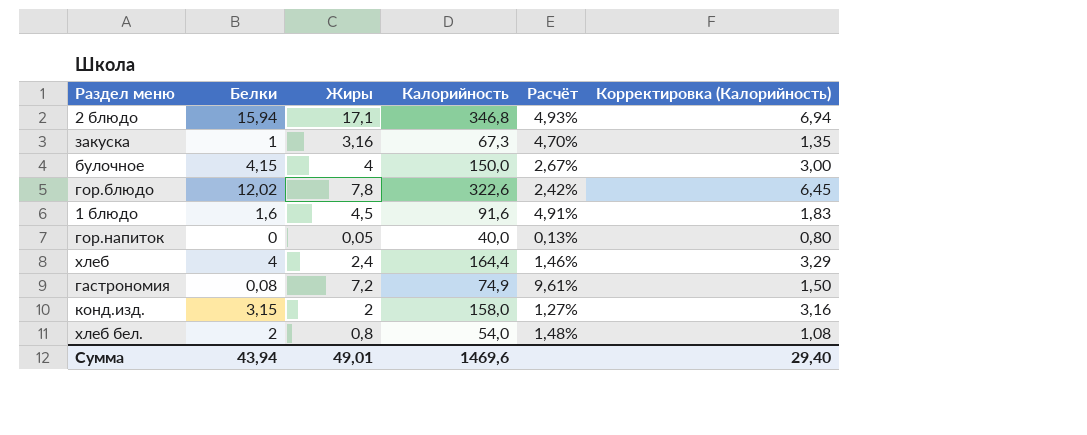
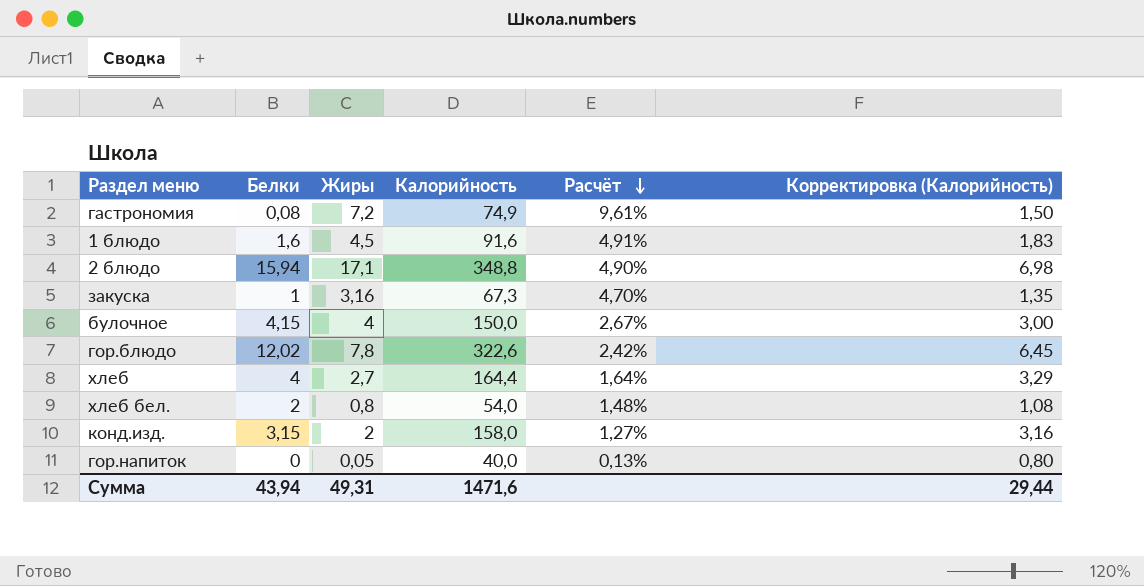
row order: none -> Расчёт descending
2 блюдо | Калорийность: 346,8 -> 348,8
2 блюдо | Расчёт: 4,93% -> 4,90%
2 блюдо | Корректировка (Калорийность): 6,94 -> 6,98
хлеб | Жиры: 2,4 -> 2,7
хлеб | Расчёт: 1,46% -> 1,64%
Сумма | Жиры: 49,01 -> 49,31
Сумма | Калорийность: 1469,6 -> 1471,6
Сумма | Корректировка (Калорийность): 29,40 -> 29,44

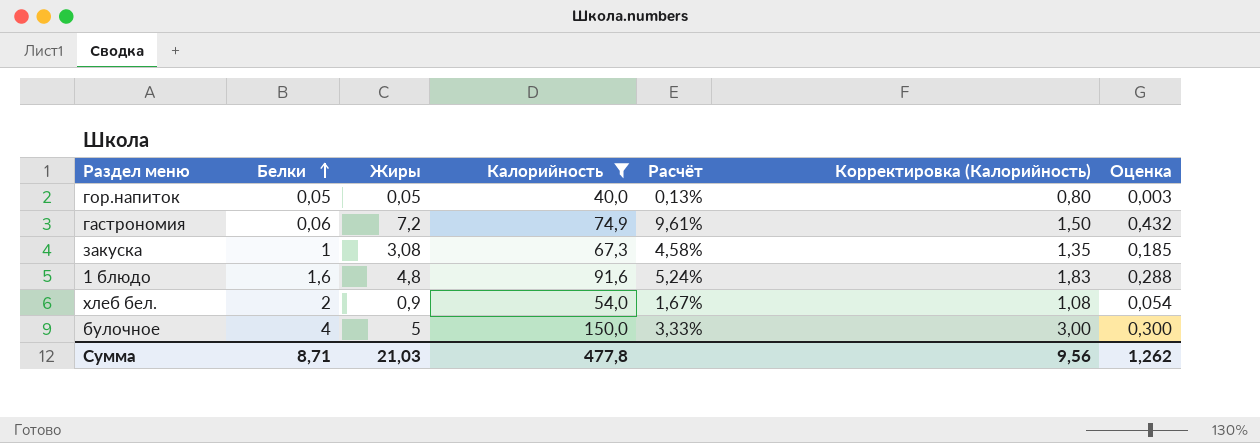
filter: none -> Калорийность <= 150,0
row order: Расчёт descending -> Белки ascending
column Оценка | formula: none -> [Жиры] * 0,06
гор.напиток | Белки: 0 -> 0,05
гастрономия | Белки: 0,08 -> 0,06
закуска | Жиры: 3,16 -> 3,08
закуска | Расчёт: 4,70% -> 4,58%
1 блюдо | Жиры: 4,5 -> 4,8
1 блюдо | Расчёт: 4,91% -> 5,24%
хлеб бел. | Жиры: 0,8 -> 0,9
хлеб бел. | Расчёт: 1,48% -> 1,67%
булочное | Белки: 4,15 -> 4
булочное | Жиры: 4 -> 5
булочное | Расчёт: 2,67% -> 3,33%
Сумма | Белки: 43,94 -> 8,71
Сумма | Жиры: 49,31 -> 21,03
Сумма | Калорийность: 1471,6 -> 477,8
Сумма | Корректировка (Калорийность): 29,44 -> 9,56

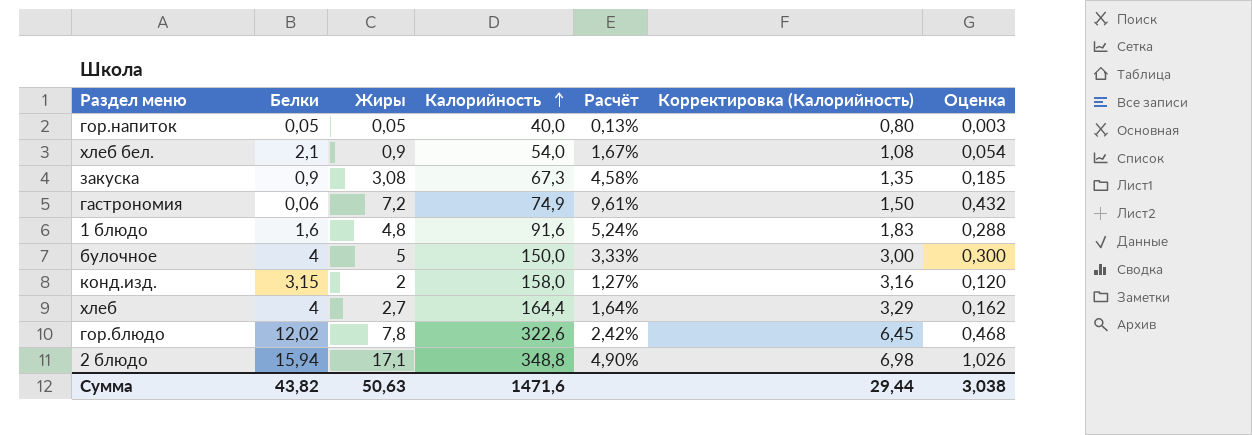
filter: Калорийность <= 150,0 -> none
row order: Белки ascending -> Калорийность ascending
хлеб бел. | Белки: 2 -> 2,1
закуска | Белки: 1 -> 0,9
Сумма | Белки: 8,71 -> 43,82
Сумма | Жиры: 21,03 -> 50,63
Сумма | Калорийность: 477,8 -> 1471,6
Сумма | Корректировка (Калорийность): 9,56 -> 29,44
Сумма | Оценка: 1,262 -> 3,038

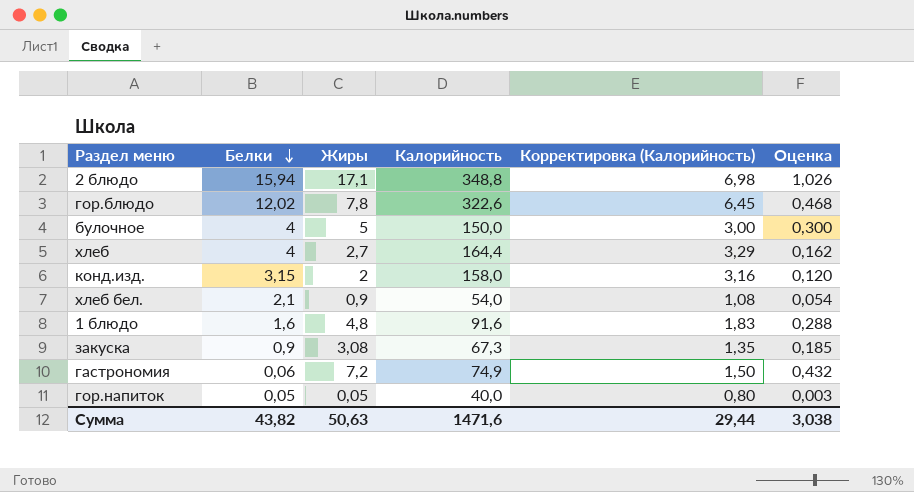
row order: Калорийность ascending -> Белки descending
column Расчёт | formula: [Жиры] / [Калорийность] -> none

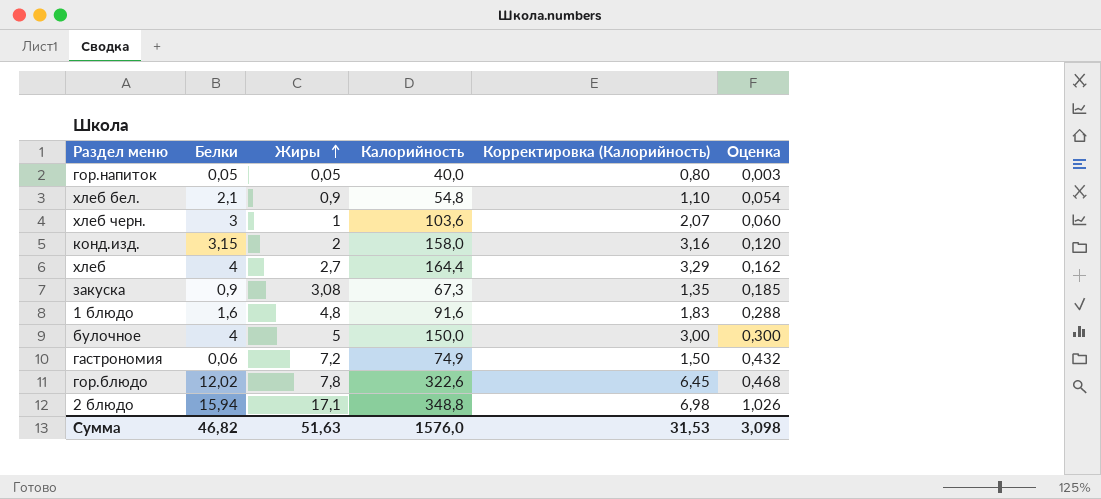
row order: Белки descending -> Жиры ascending
хлеб бел. | Калорийность: 54,0 -> 54,8
хлеб бел. | Корректировка (Калорийность): 1,08 -> 1,10
row хлеб черн.: none -> 3 | 1 | 103,6 | 2,07 | 0,060
Сумма | Белки: 43,82 -> 46,82
Сумма | Жиры: 50,63 -> 51,63
Сумма | Калорийность: 1471,6 -> 1576,0
Сумма | Корректировка (Калорийность): 29,44 -> 31,53
Сумма | Оценка: 3,038 -> 3,098

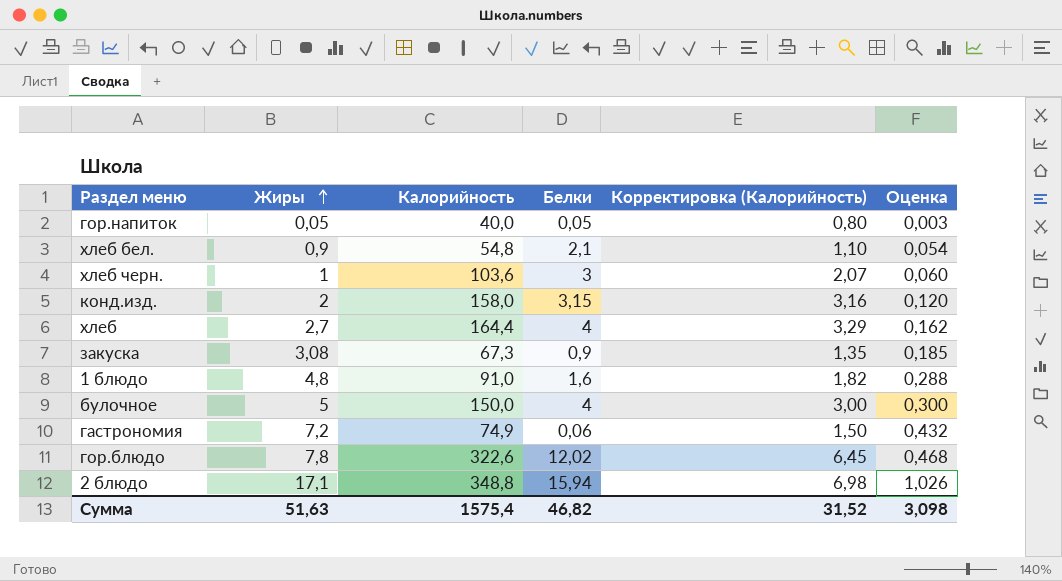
column Белки | position: 2 -> 4
1 блюдо | Калорийность: 91,6 -> 91,0
1 блюдо | Корректировка (Калорийность): 1,83 -> 1,82
Сумма | Калорийность: 1576,0 -> 1575,4
Сумма | Корректировка (Калорийность): 31,53 -> 31,52

